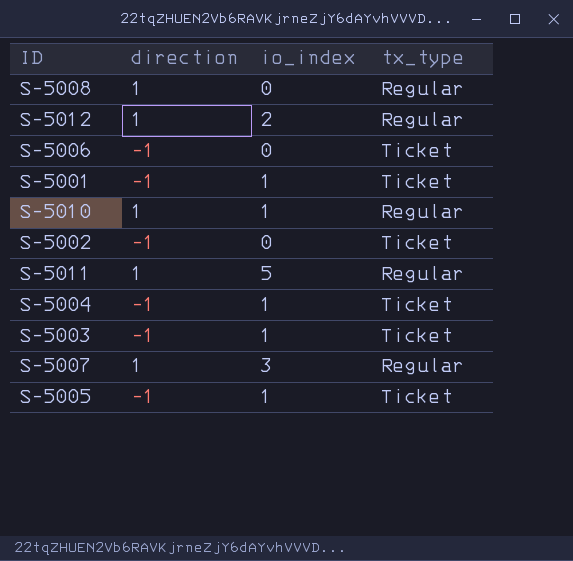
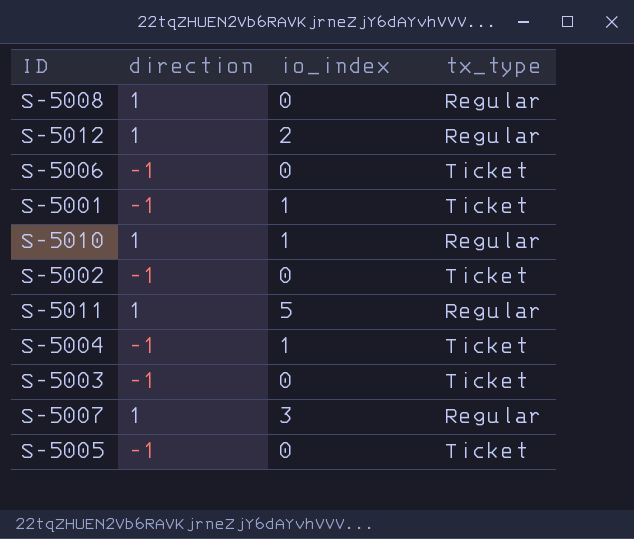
S-5003 | io_index: 1 -> 0
S-5005 | io_index: 1 -> 0

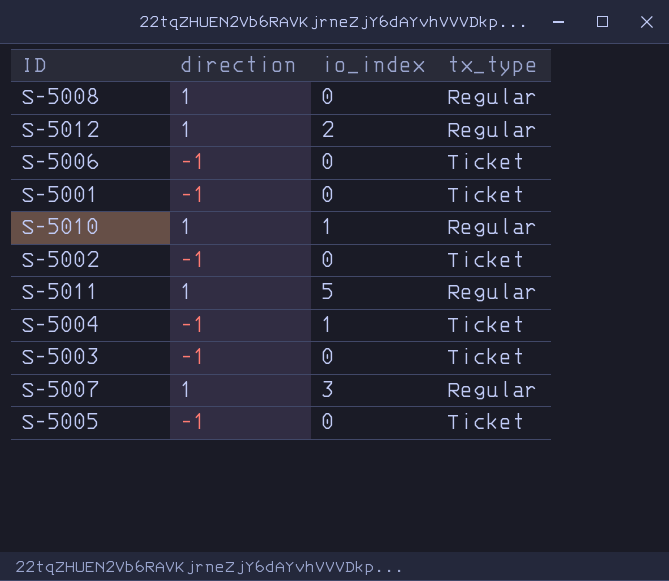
S-5001 | io_index: 1 -> 0

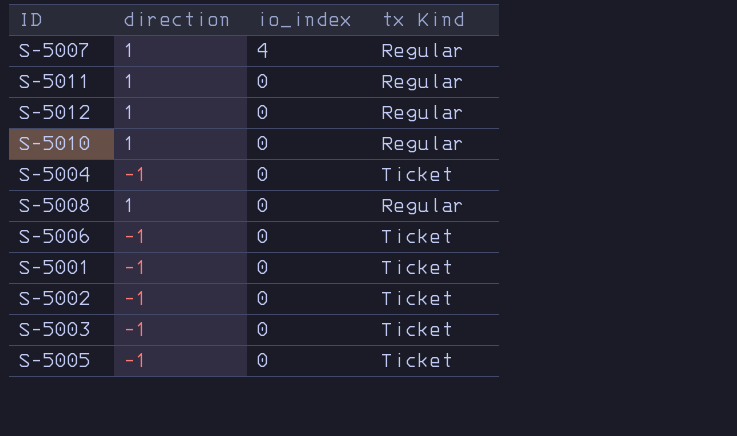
row order: none -> io_index descending
column name: tx_type -> tx Kind
S-5007 | io_index: 3 -> 4
S-5011 | io_index: 5 -> 0
S-5012 | io_index: 2 -> 0
S-5010 | io_index: 1 -> 0
S-5004 | io_index: 1 -> 0

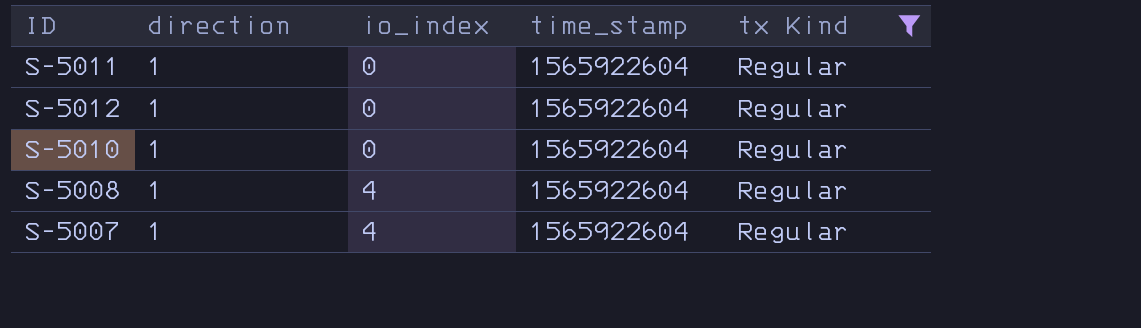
filter: none -> tx Kind = Regular
row order: io_index descending -> io_index ascending
column time_stamp | position: none -> 4
S-5008 | io_index: 0 -> 4

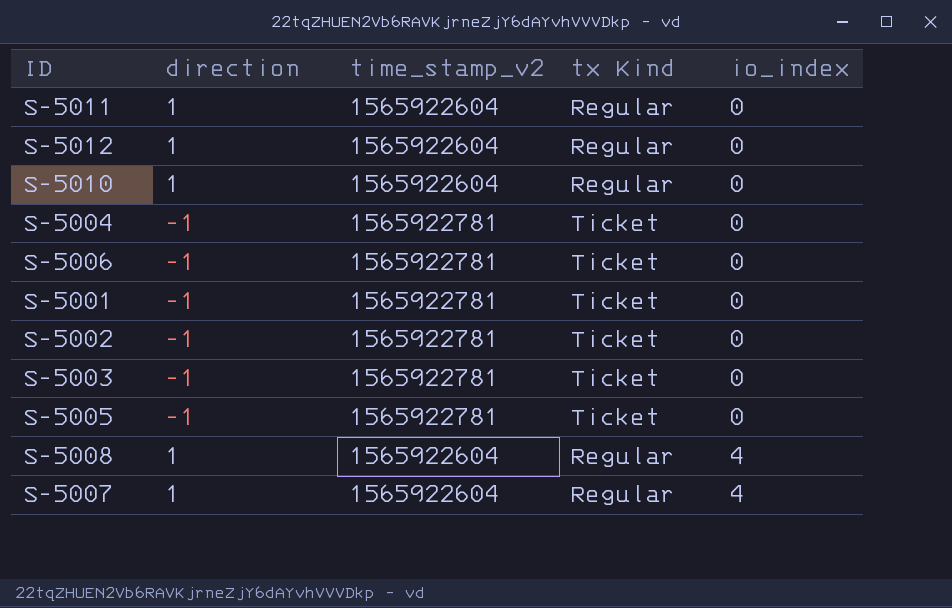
filter: tx Kind = Regular -> none
column name: time_stamp -> time_stamp_v2
column io_index | position: 3 -> 5

